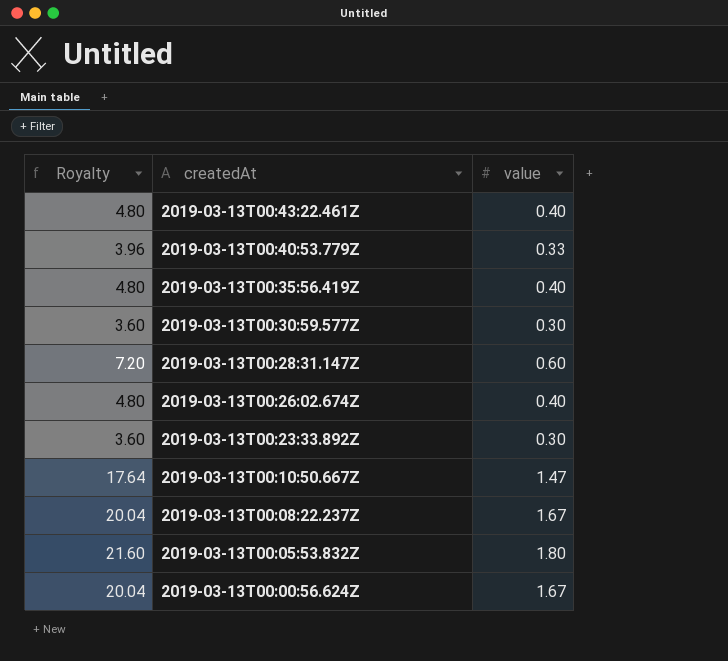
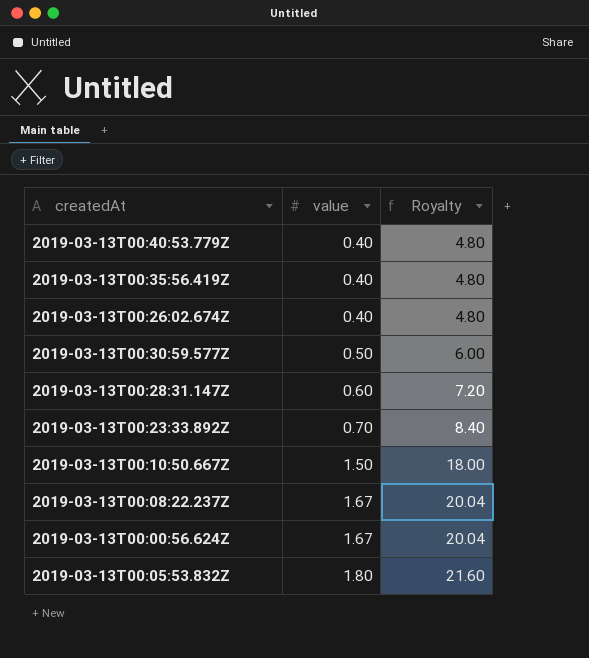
row order: createdAt descending -> value ascending
column Royalty | position: 1 -> 3
row 2019-03-13T00:43:22.461Z: 4.80 | 0.40 -> none
2019-03-13T00:40:53.779Z | value: 0.33 -> 0.40
2019-03-13T00:40:53.779Z | Royalty: 3.96 -> 4.80
2019-03-13T00:30:59.577Z | value: 0.30 -> 0.50
2019-03-13T00:30:59.577Z | Royalty: 3.60 -> 6.00
2019-03-13T00:23:33.892Z | value: 0.30 -> 0.70
2019-03-13T00:23:33.892Z | Royalty: 3.60 -> 8.40
2019-03-13T00:10:50.667Z | value: 1.47 -> 1.50
2019-03-13T00:10:50.667Z | Royalty: 17.64 -> 18.00

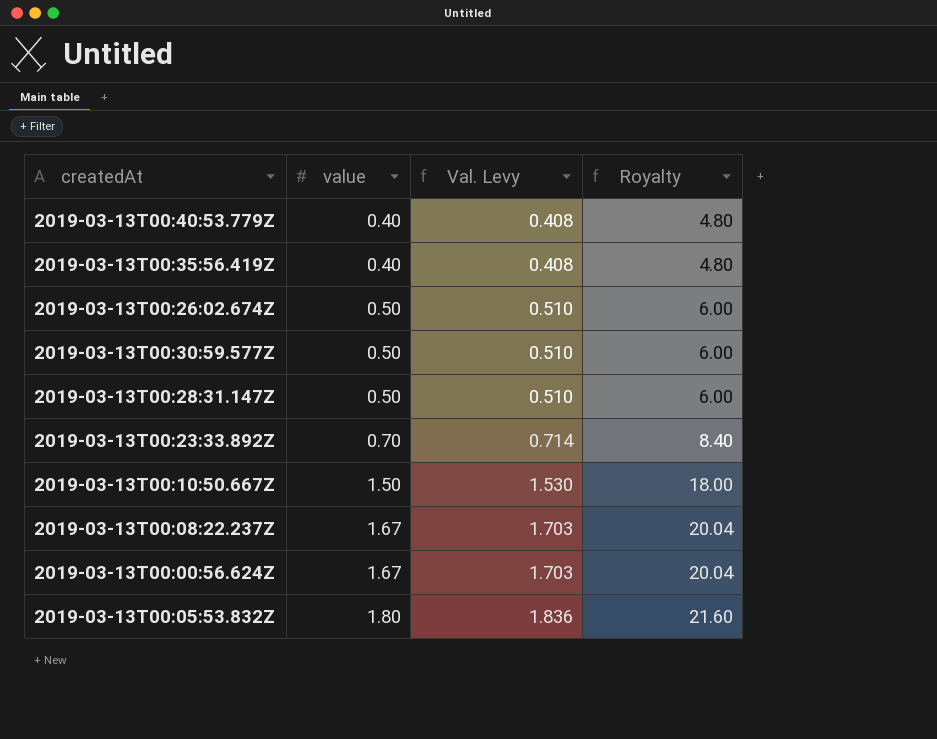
column Val. Levy | formula: none -> [value] * 1.02
2019-03-13T00:26:02.674Z | value: 0.40 -> 0.50
2019-03-13T00:26:02.674Z | Royalty: 4.80 -> 6.00
2019-03-13T00:28:31.147Z | value: 0.60 -> 0.50
2019-03-13T00:28:31.147Z | Royalty: 7.20 -> 6.00

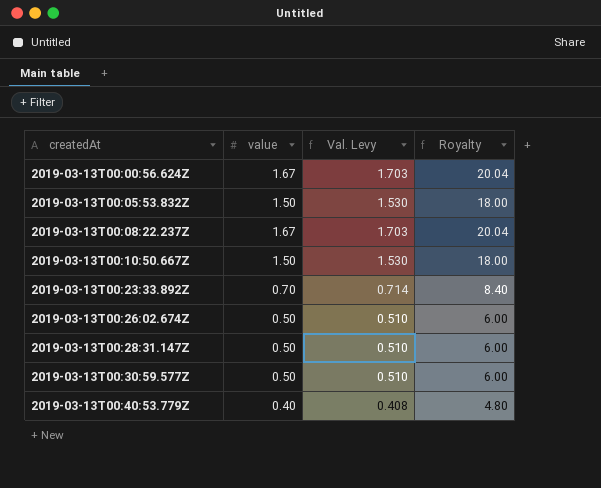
row order: value ascending -> createdAt ascending
row 2019-03-13T00:35:56.419Z: 0.40 | 0.408 | 4.80 -> none
2019-03-13T00:05:53.832Z | value: 1.80 -> 1.50
2019-03-13T00:05:53.832Z | Val. Levy: 1.836 -> 1.530
2019-03-13T00:05:53.832Z | Royalty: 21.60 -> 18.00

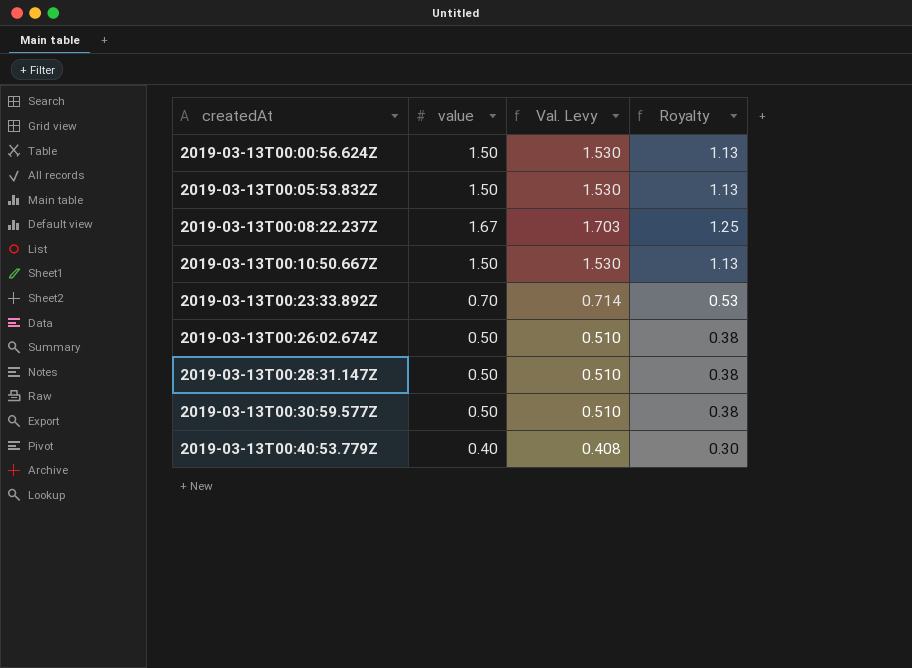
column Royalty | formula: [value] * 12 -> [value] * 0.75
2019-03-13T00:00:56.624Z | value: 1.67 -> 1.50
2019-03-13T00:00:56.624Z | Val. Levy: 1.703 -> 1.530

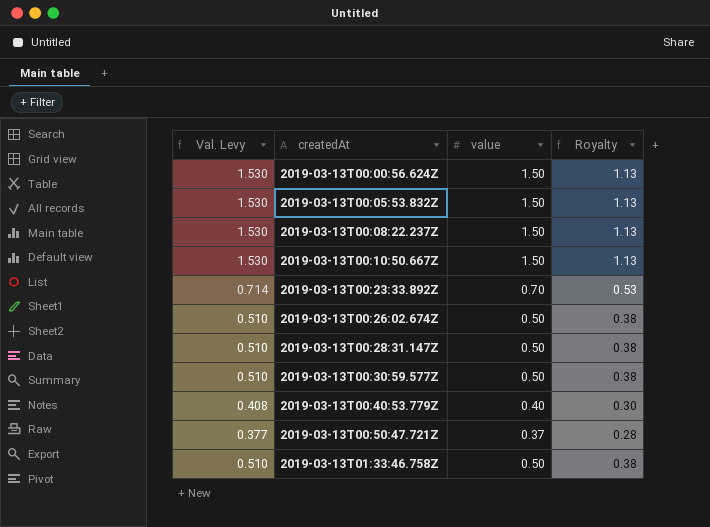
column Val. Levy | position: 3 -> 1
2019-03-13T00:08:22.237Z | Val. Levy: 1.703 -> 1.530
2019-03-13T00:08:22.237Z | value: 1.67 -> 1.50
2019-03-13T00:08:22.237Z | Royalty: 1.25 -> 1.13
row 2019-03-13T00:50:47.721Z: none -> 0.377 | 0.37 | 0.28
row 2019-03-13T01:33:46.758Z: none -> 0.510 | 0.50 | 0.38

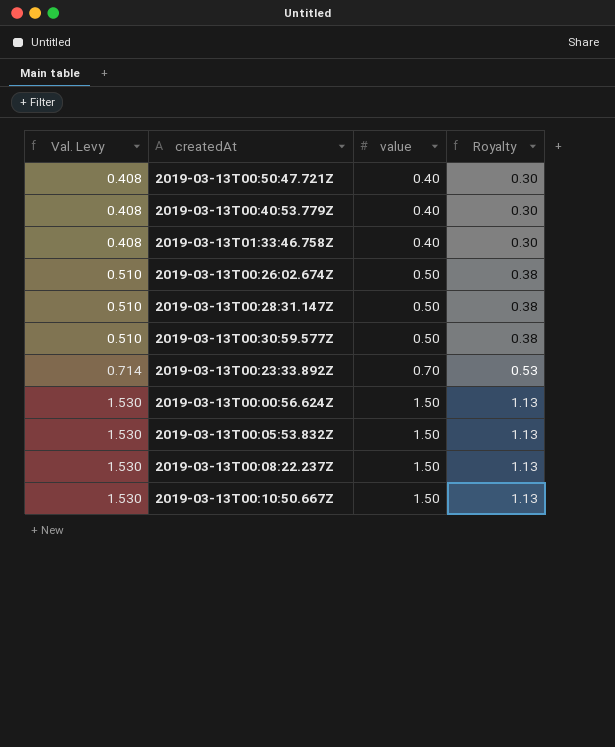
row order: createdAt ascending -> Val. Levy ascending
2019-03-13T00:50:47.721Z | Val. Levy: 0.377 -> 0.408
2019-03-13T00:50:47.721Z | value: 0.37 -> 0.40
2019-03-13T00:50:47.721Z | Royalty: 0.28 -> 0.30
2019-03-13T01:33:46.758Z | Val. Levy: 0.510 -> 0.408
2019-03-13T01:33:46.758Z | value: 0.50 -> 0.40
2019-03-13T01:33:46.758Z | Royalty: 0.38 -> 0.30

